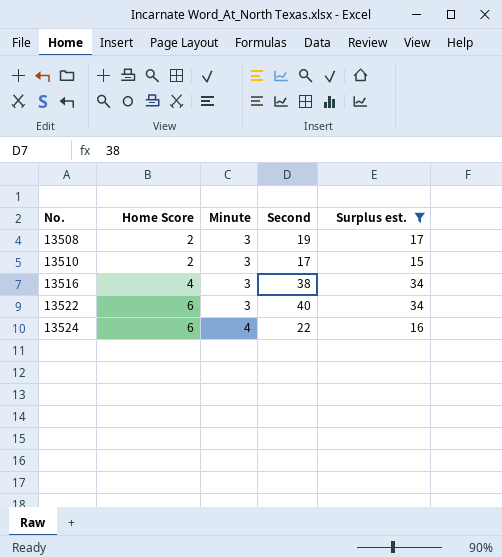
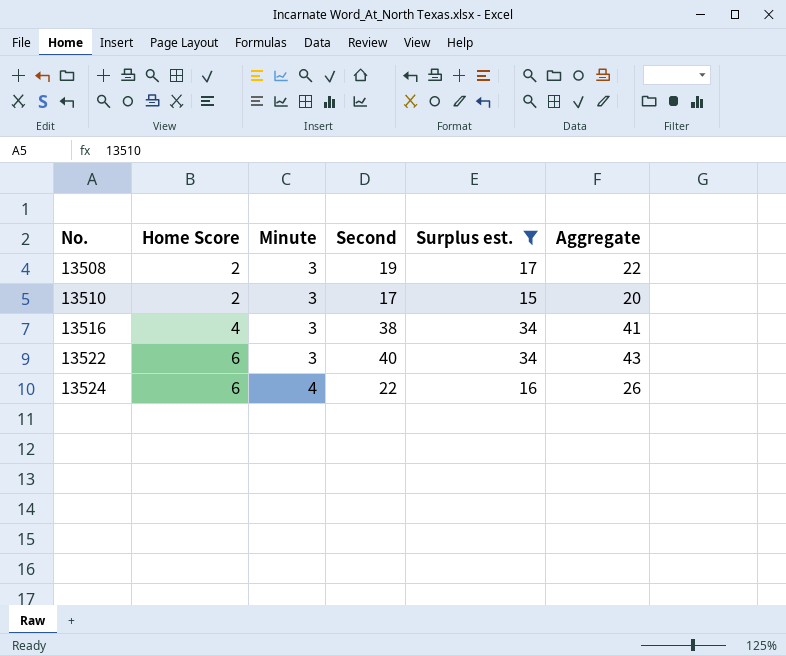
column Aggregate | formula: none -> [Minute] + [Second]

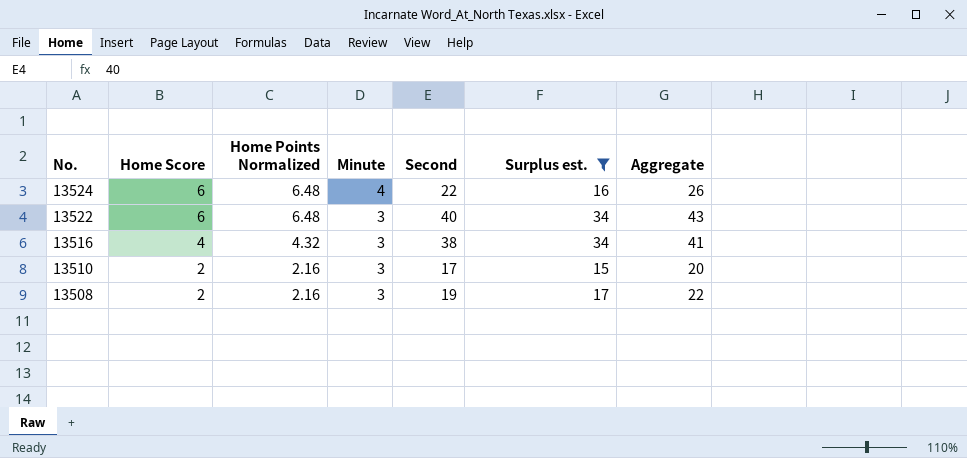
row order: No. ascending -> No. descending
column Home Points Normalized | formula: none -> [Home Score] * 1.08

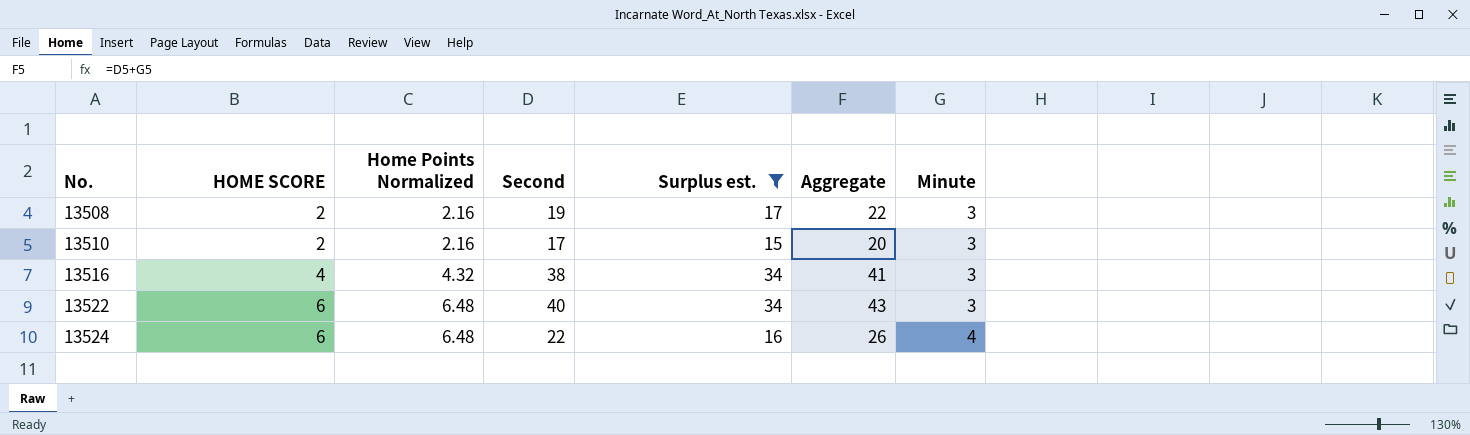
row order: No. descending -> No. ascending
column name: Home Score -> HOME SCORE
column Minute | position: 4 -> 7

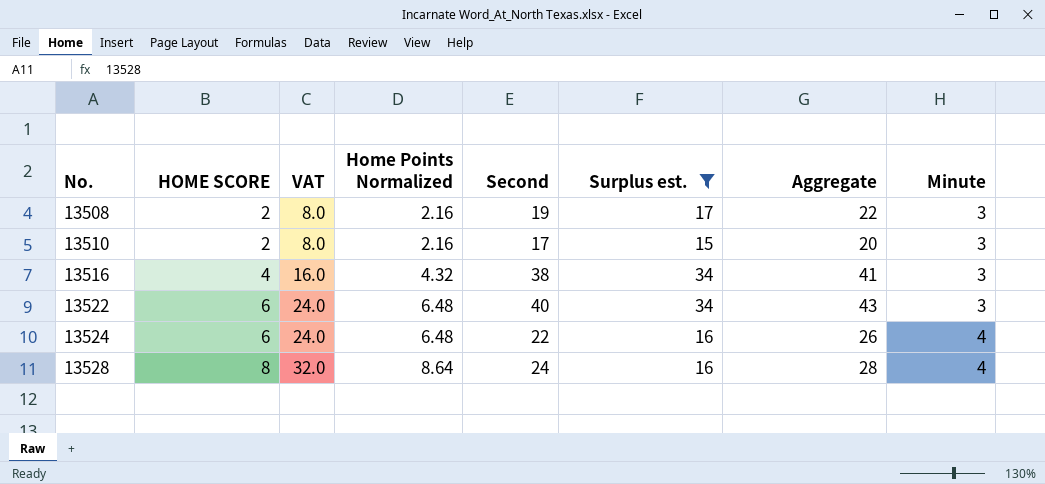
column VAT | formula: none -> [HOME SCORE] * 4
row 13528: none -> 8 | 32.0 | 8.64 | 24 | 16 | 28 | 4

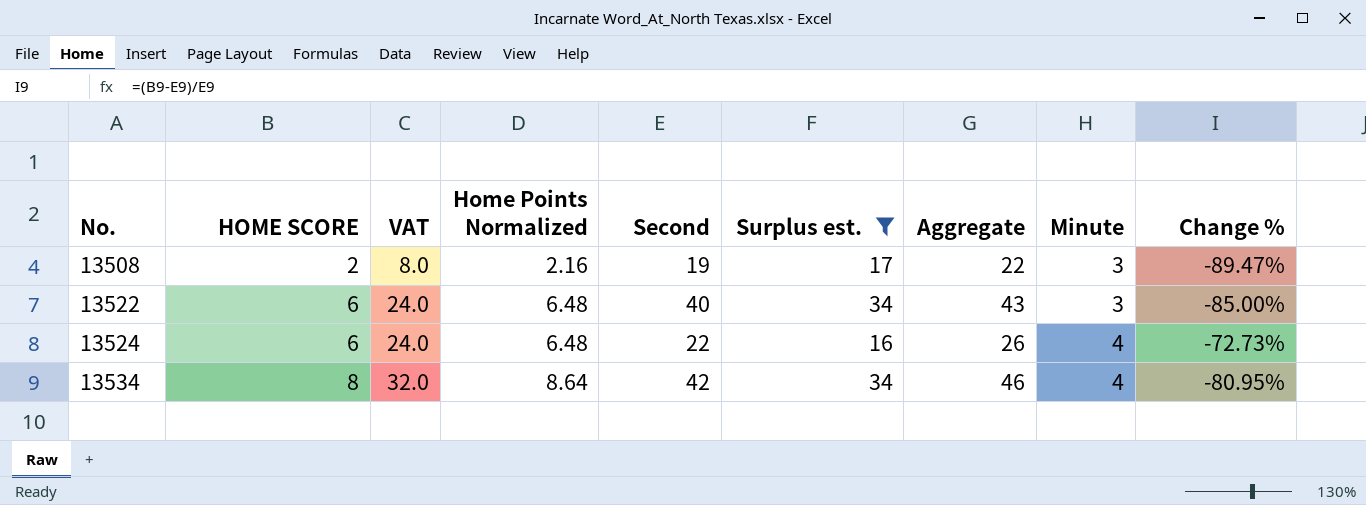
column Change % | formula: none -> ([HOME SCORE] - [Second]) / [Second]
row 13510: 2 | 8.0 | 2.16 | 17 | 15 | 20 | 3 -> none
row 13516: 4 | 16.0 | 4.32 | 38 | 34 | 41 | 3 -> none
row 13528: 8 | 32.0 | 8.64 | 24 | 16 | 28 | 4 -> none
row 13534: none -> 8 | 32.0 | 8.64 | 42 | 34 | 46 | 4 | -80.95%

